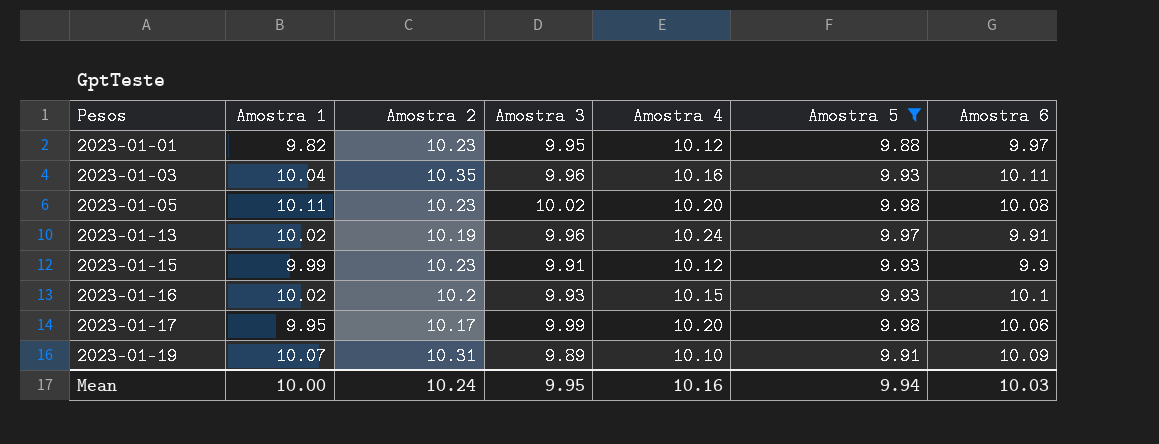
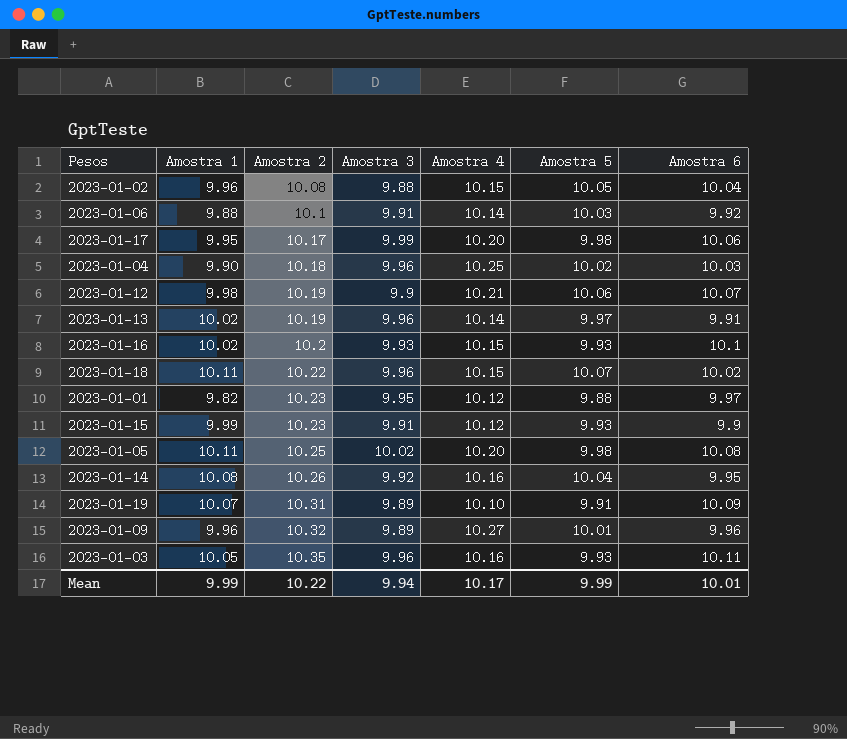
filter: Amostra 5 <= 9.98 -> none
row order: Pesos ascending -> Amostra 2 ascending
2023-01-13 | Amostra 4: 10.24 -> 10.14
2023-01-05 | Amostra 2: 10.23 -> 10.25
2023-01-03 | Amostra 1: 10.04 -> 10.05
Mean | Amostra 1: 10.00 -> 9.99
Mean | Amostra 2: 10.24 -> 10.22
Mean | Amostra 3: 9.95 -> 9.94
Mean | Amostra 4: 10.16 -> 10.17
Mean | Amostra 5: 9.94 -> 9.99
Mean | Amostra 6: 10.03 -> 10.01

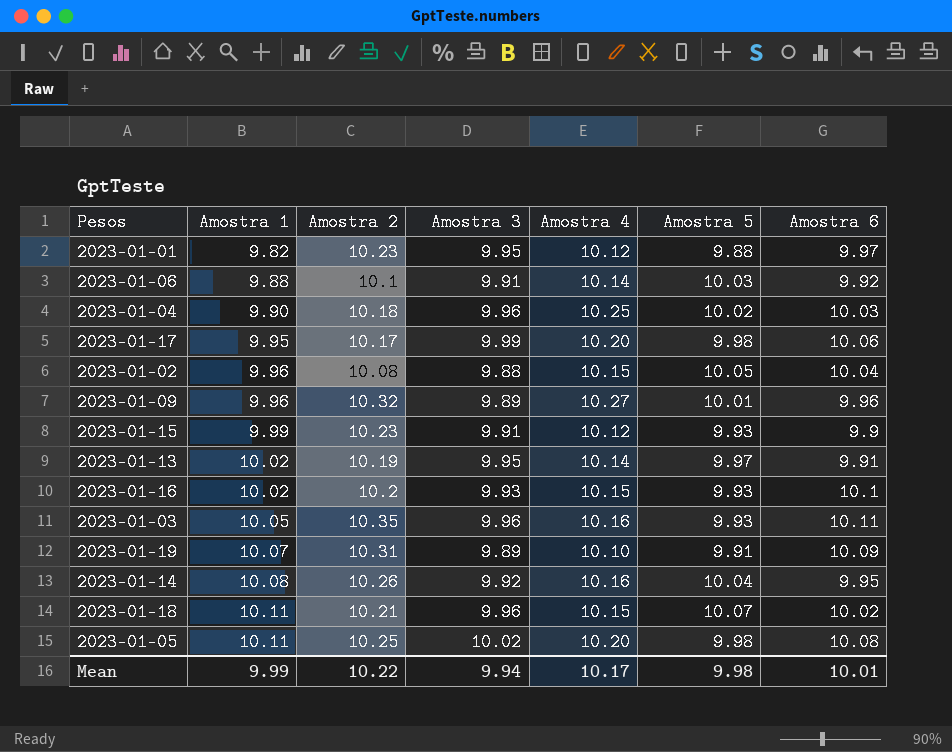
row order: Amostra 2 ascending -> Amostra 1 ascending
row 2023-01-12: 9.98 | 10.19 | 9.9 | 10.21 | 10.06 | 10.07 -> none
2023-01-13 | Amostra 3: 9.96 -> 9.95
2023-01-18 | Amostra 2: 10.22 -> 10.21
Mean | Amostra 5: 9.99 -> 9.98

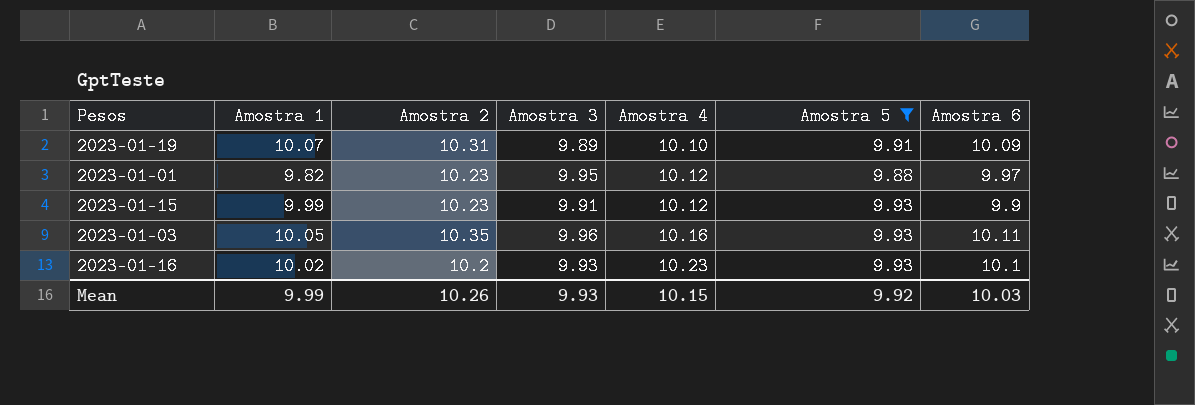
filter: none -> Amostra 5 <= 9.93
row order: Amostra 1 ascending -> Amostra 4 ascending
2023-01-16 | Amostra 4: 10.15 -> 10.23
Mean | Amostra 2: 10.22 -> 10.26
Mean | Amostra 3: 9.94 -> 9.93
Mean | Amostra 4: 10.17 -> 10.15
Mean | Amostra 5: 9.98 -> 9.92
Mean | Amostra 6: 10.01 -> 10.03

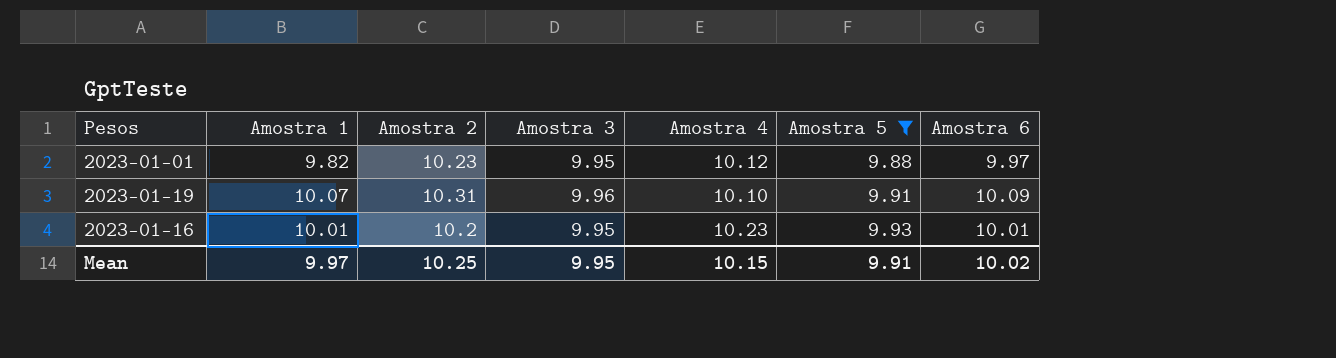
row order: Amostra 4 ascending -> Amostra 5 ascending
row 2023-01-15: 9.99 | 10.23 | 9.91 | 10.12 | 9.93 | 9.9 -> none
row 2023-01-03: 10.05 | 10.35 | 9.96 | 10.16 | 9.93 | 10.11 -> none
2023-01-19 | Amostra 3: 9.89 -> 9.96
2023-01-16 | Amostra 1: 10.02 -> 10.01
2023-01-16 | Amostra 3: 9.93 -> 9.95
2023-01-16 | Amostra 6: 10.1 -> 10.01
Mean | Amostra 1: 9.99 -> 9.97
Mean | Amostra 2: 10.26 -> 10.25
Mean | Amostra 3: 9.93 -> 9.95
Mean | Amostra 5: 9.92 -> 9.91
Mean | Amostra 6: 10.03 -> 10.02

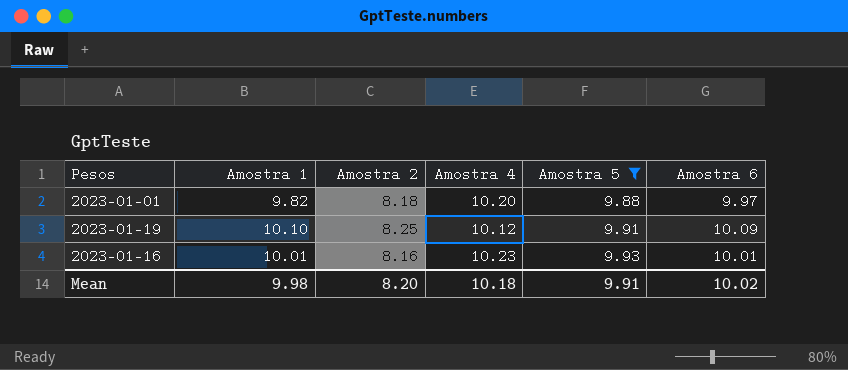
column Amostra 3 | position: 4 -> none
2023-01-01 | Amostra 2: 10.23 -> 8.18
2023-01-01 | Amostra 4: 10.12 -> 10.20
2023-01-19 | Amostra 1: 10.07 -> 10.10
2023-01-19 | Amostra 2: 10.31 -> 8.25
2023-01-19 | Amostra 4: 10.10 -> 10.12
2023-01-16 | Amostra 2: 10.2 -> 8.16
Mean | Amostra 1: 9.97 -> 9.98
Mean | Amostra 2: 10.25 -> 8.20
Mean | Amostra 4: 10.15 -> 10.18

